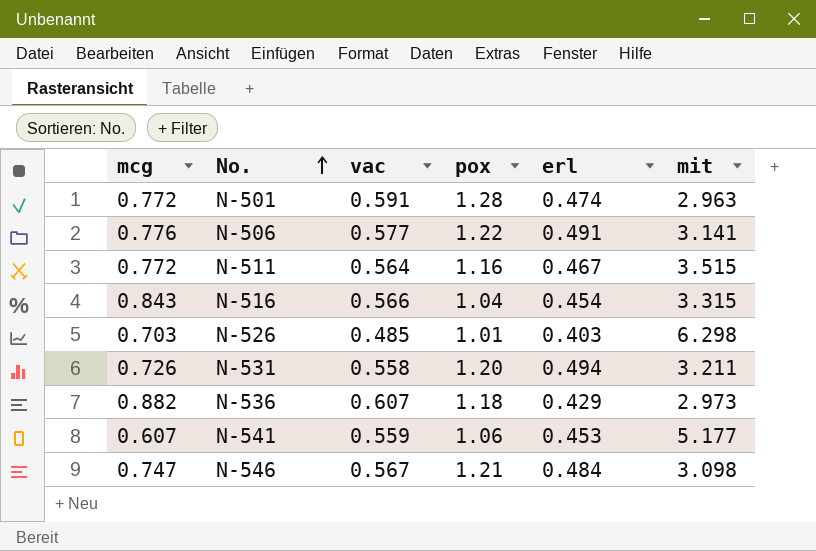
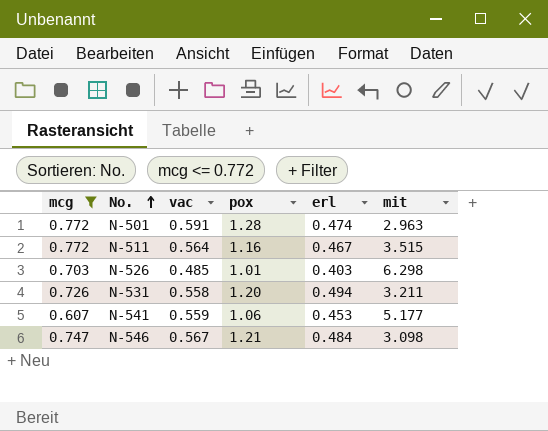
filter: none -> mcg <= 0.772

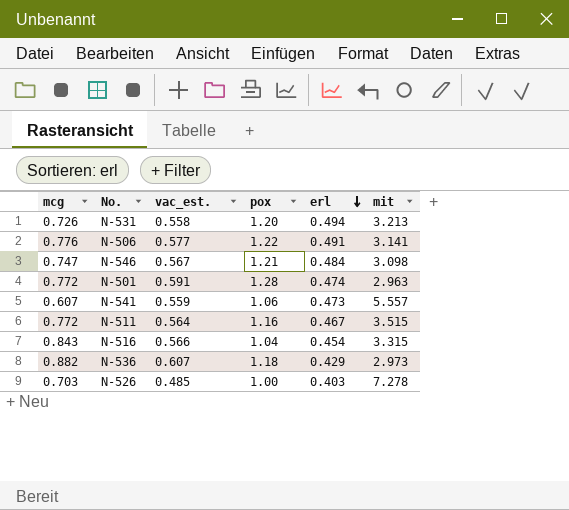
filter: mcg <= 0.772 -> none
row order: No. ascending -> erl descending
column name: vac -> vac_est.
N-531 | mit: 3.211 -> 3.213
N-541 | erl: 0.453 -> 0.473
N-541 | mit: 5.177 -> 5.557
N-526 | pox: 1.01 -> 1.00
N-526 | mit: 6.298 -> 7.278

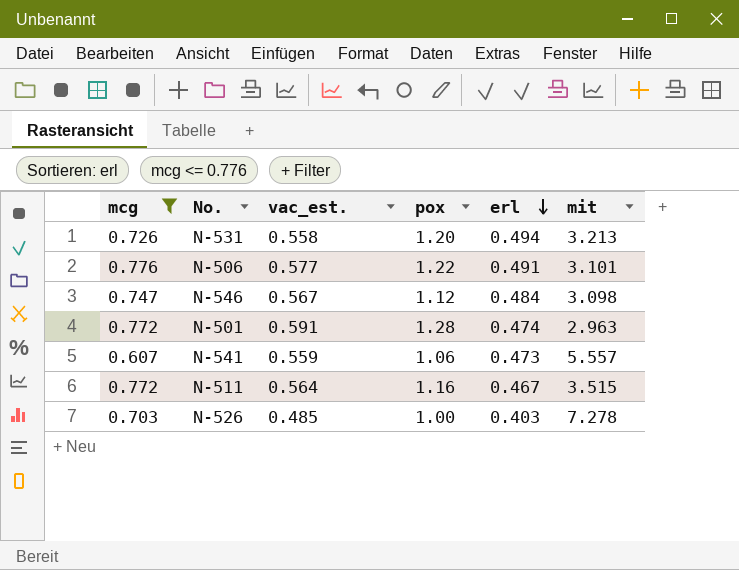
filter: none -> mcg <= 0.776
N-506 | mit: 3.141 -> 3.101
N-546 | pox: 1.21 -> 1.12

